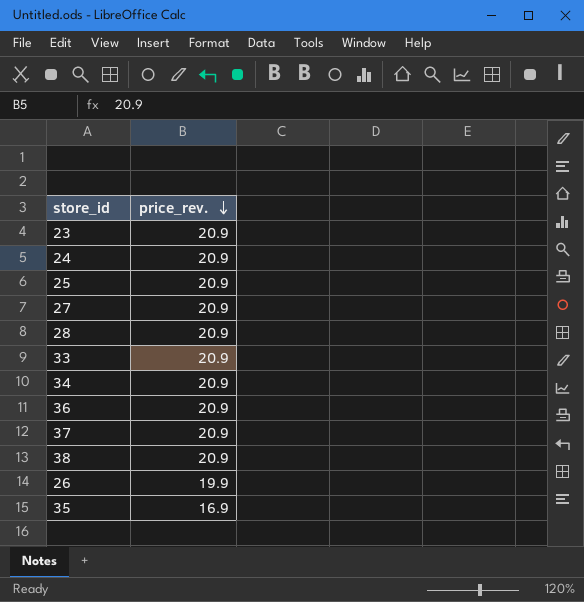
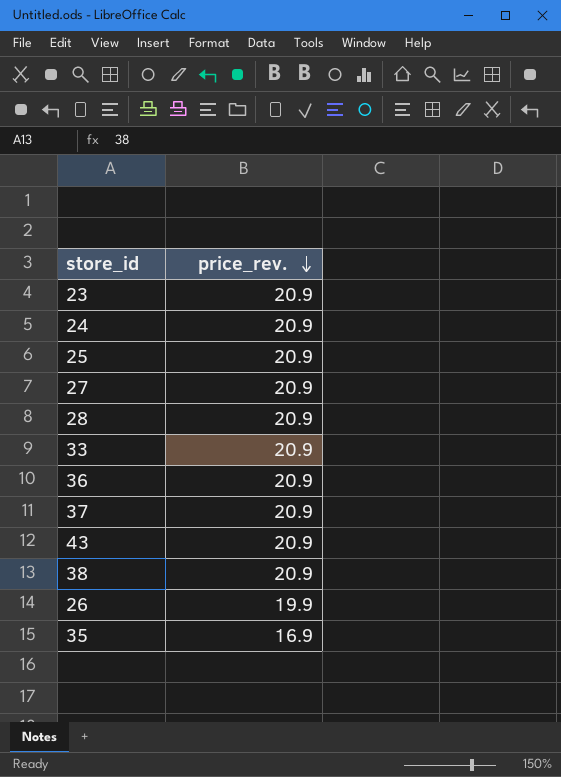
row 34: 20.9 -> none
row 43: none -> 20.9

